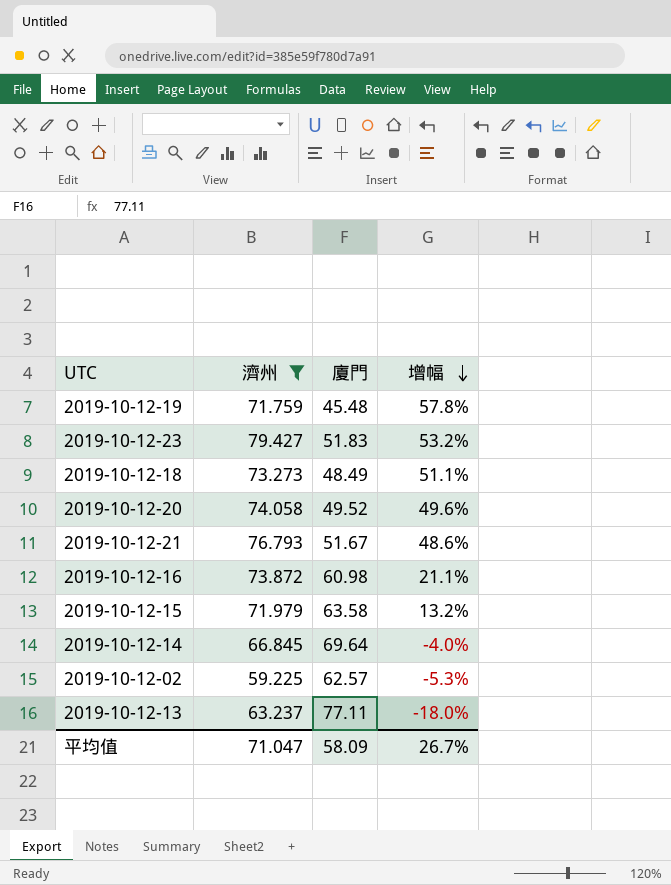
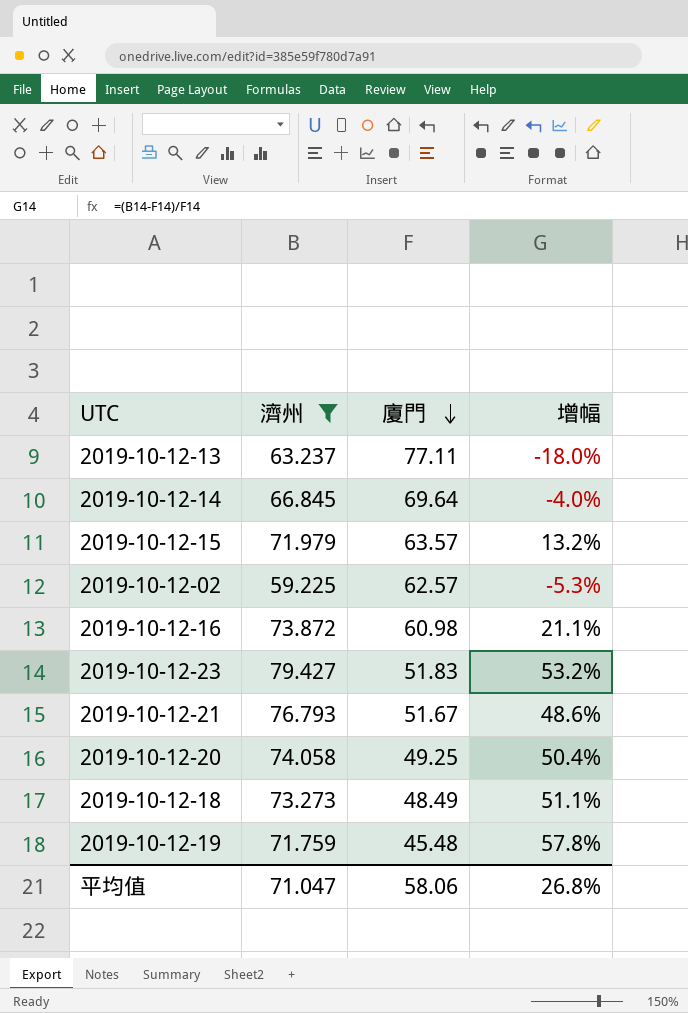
row order: 增幅 descending -> 廈門 descending
2019-10-12-15 | 廈門: 63.58 -> 63.57
2019-10-12-20 | 廈門: 49.52 -> 49.25
2019-10-12-20 | 增幅: 49.6% -> 50.4%
平均值 | 廈門: 58.09 -> 58.06
平均值 | 增幅: 26.7% -> 26.8%

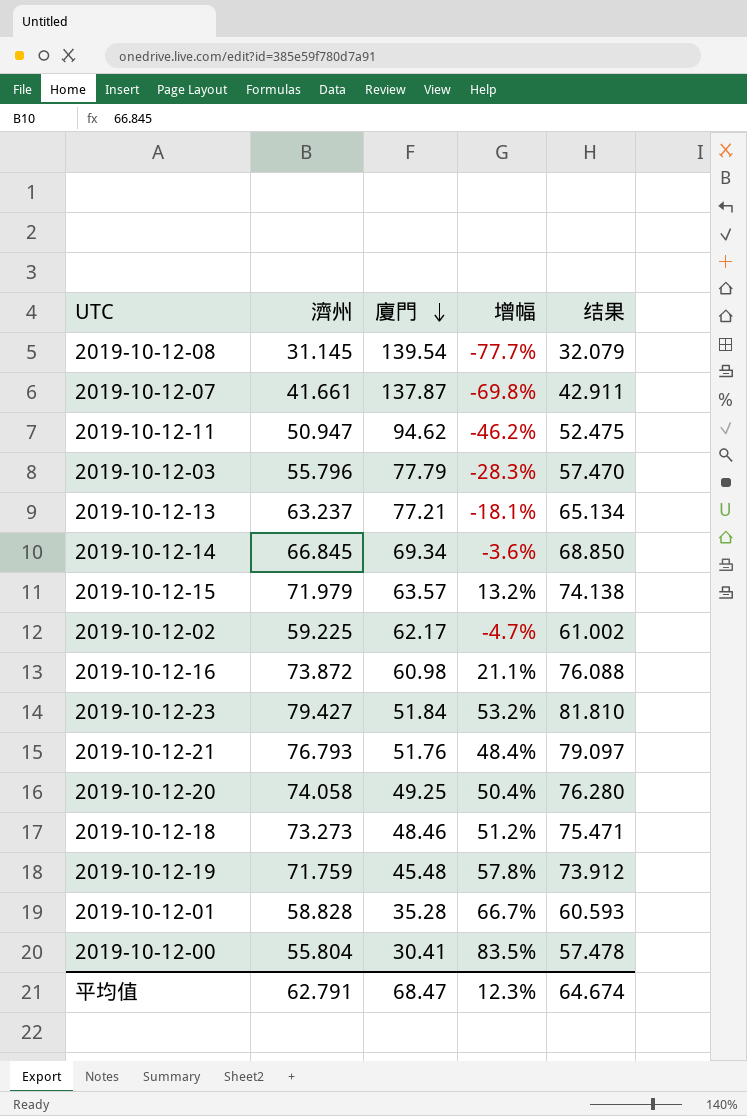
filter: 濟州 >= 59.225 -> none
column 结果 | formula: none -> [濟州] * 1.03
2019-10-12-13 | 廈門: 77.11 -> 77.21
2019-10-12-13 | 增幅: -18.0% -> -18.1%
2019-10-12-14 | 廈門: 69.64 -> 69.34
2019-10-12-14 | 增幅: -4.0% -> -3.6%
2019-10-12-02 | 廈門: 62.57 -> 62.17
2019-10-12-02 | 增幅: -5.3% -> -4.7%
2019-10-12-23 | 廈門: 51.83 -> 51.84
2019-10-12-21 | 廈門: 51.67 -> 51.76
2019-10-12-21 | 增幅: 48.6% -> 48.4%
2019-10-12-18 | 廈門: 48.49 -> 48.46
2019-10-12-18 | 增幅: 51.1% -> 51.2%
平均值 | 濟州: 71.047 -> 62.791
平均值 | 廈門: 58.06 -> 68.47
平均值 | 增幅: 26.8% -> 12.3%

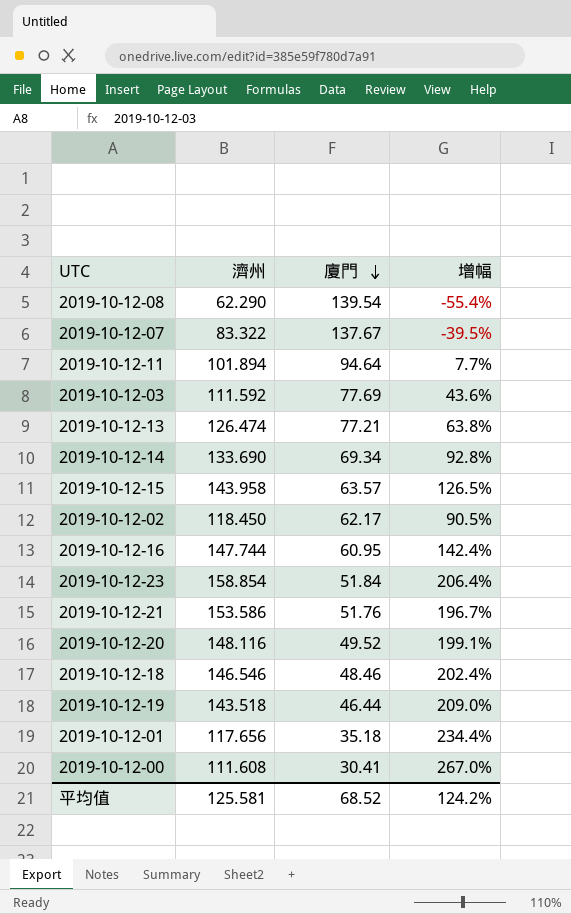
column 结果 | formula: [濟州] * 1.03 -> none
2019-10-12-08 | 濟州: 31.145 -> 62.290
2019-10-12-08 | 增幅: -77.7% -> -55.4%
2019-10-12-07 | 濟州: 41.661 -> 83.322
2019-10-12-07 | 廈門: 137.87 -> 137.67
2019-10-12-07 | 增幅: -69.8% -> -39.5%
2019-10-12-11 | 濟州: 50.947 -> 101.894
2019-10-12-11 | 廈門: 94.62 -> 94.64
2019-10-12-11 | 增幅: -46.2% -> 7.7%
2019-10-12-03 | 濟州: 55.796 -> 111.592
2019-10-12-03 | 廈門: 77.79 -> 77.69
2019-10-12-03 | 增幅: -28.3% -> 43.6%
2019-10-12-13 | 濟州: 63.237 -> 126.474
2019-10-12-13 | 增幅: -18.1% -> 63.8%
2019-10-12-14 | 濟州: 66.845 -> 133.690
2019-10-12-14 | 增幅: -3.6% -> 92.8%
2019-10-12-15 | 濟州: 71.979 -> 143.958
2019-10-12-15 | 增幅: 13.2% -> 126.5%
2019-10-12-02 | 濟州: 59.225 -> 118.450
2019-10-12-02 | 增幅: -4.7% -> 90.5%
2019-10-12-16 | 濟州: 73.872 -> 147.744
2019-10-12-16 | 廈門: 60.98 -> 60.95
2019-10-12-16 | 增幅: 21.1% -> 142.4%
2019-10-12-23 | 濟州: 79.427 -> 158.854
2019-10-12-23 | 增幅: 53.2% -> 206.4%
2019-10-12-21 | 濟州: 76.793 -> 153.586
2019-10-12-21 | 增幅: 48.4% -> 196.7%
2019-10-12-20 | 濟州: 74.058 -> 148.116
2019-10-12-20 | 廈門: 49.25 -> 49.52
2019-10-12-20 | 增幅: 50.4% -> 199.1%
2019-10-12-18 | 濟州: 73.273 -> 146.546
2019-10-12-18 | 增幅: 51.2% -> 202.4%
2019-10-12-19 | 濟州: 71.759 -> 143.518
2019-10-12-19 | 廈門: 45.48 -> 46.44
2019-10-12-19 | 增幅: 57.8% -> 209.0%
2019-10-12-01 | 濟州: 58.828 -> 117.656
2019-10-12-01 | 廈門: 35.28 -> 35.18
2019-10-12-01 | 增幅: 66.7% -> 234.4%
2019-10-12-00 | 濟州: 55.804 -> 111.608
2019-10-12-00 | 增幅: 83.5% -> 267.0%
平均值 | 濟州: 62.791 -> 125.581
平均值 | 廈門: 68.47 -> 68.52
平均值 | 增幅: 12.3% -> 124.2%

